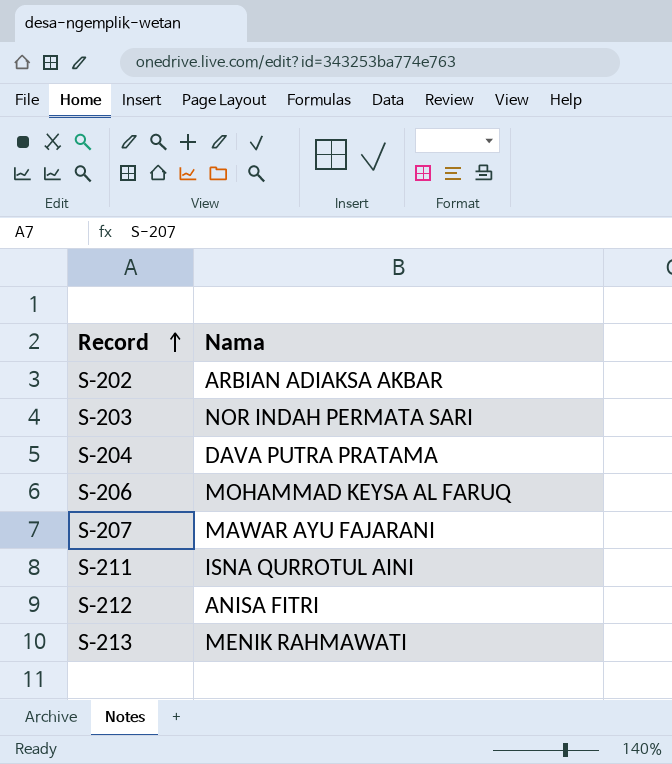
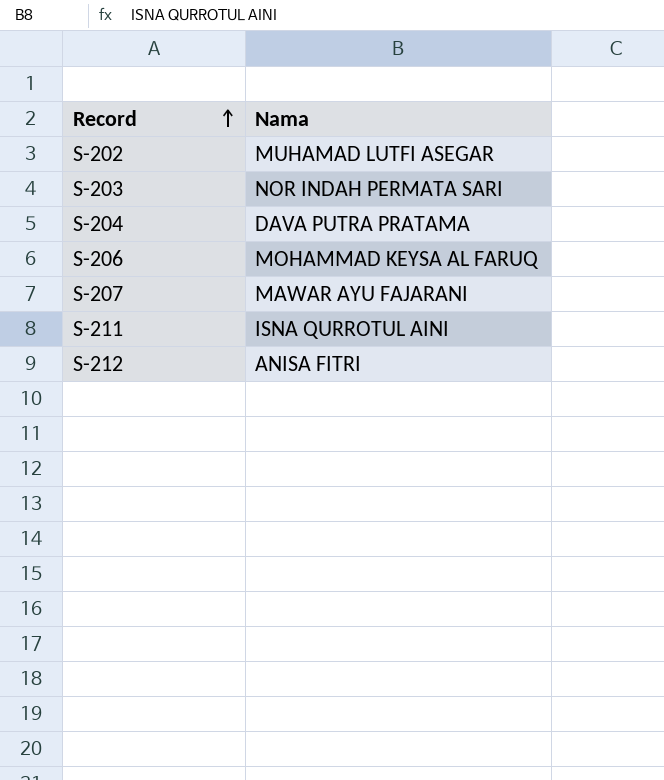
row S-213: MENIK RAHMAWATI -> none
S-202 | Nama: ARBIAN ADIAKSA AKBAR -> MUHAMAD LUTFI ASEGAR

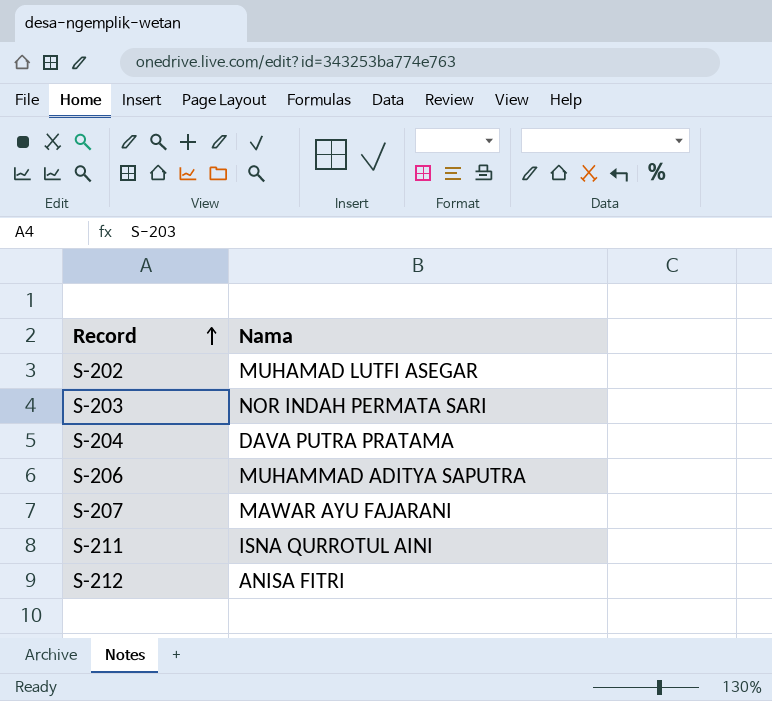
S-206 | Nama: MOHAMMAD KEYSA AL FARUQ -> MUHAMMAD ADITYA SAPUTRA

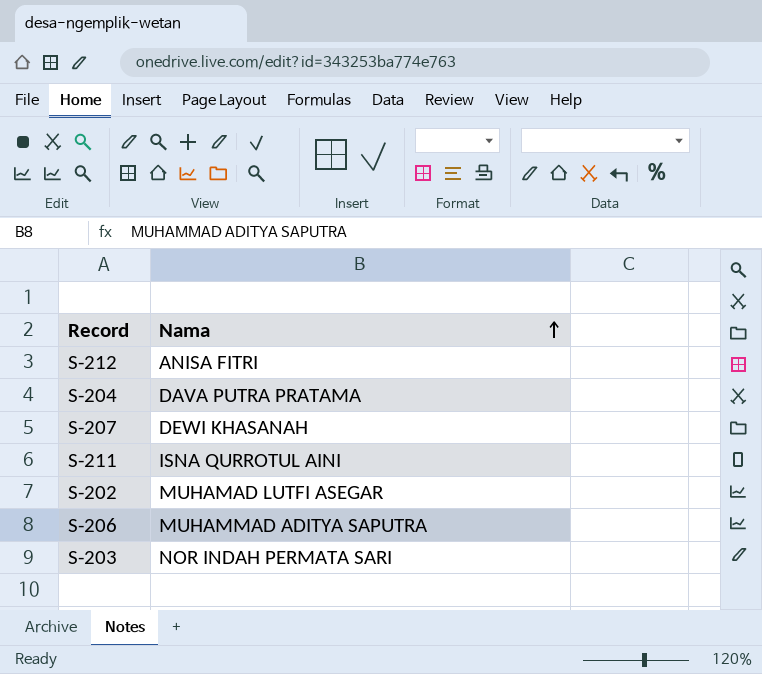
row order: Record ascending -> Nama ascending
S-207 | Nama: MAWAR AYU FAJARANI -> DEWI KHASANAH

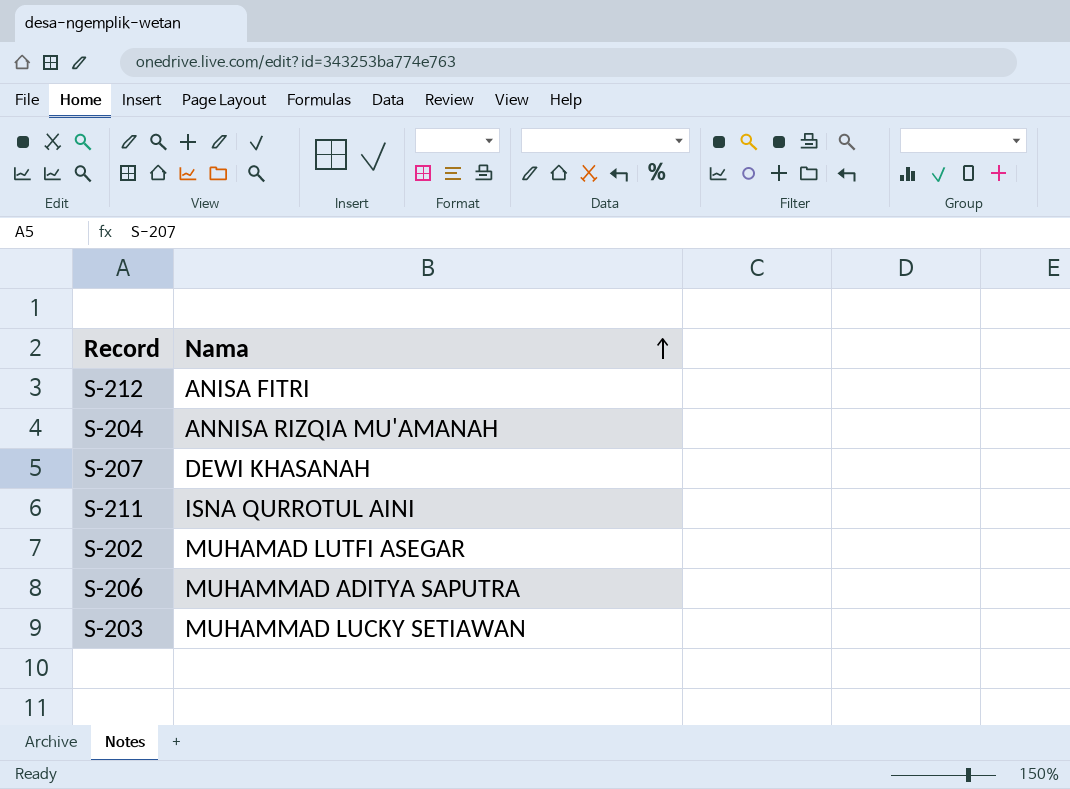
S-204 | Nama: DAVA PUTRA PRATAMA -> ANNISA RIZQIA MU'AMANAH
S-203 | Nama: NOR INDAH PERMATA SARI -> MUHAMMAD LUCKY SETIAWAN

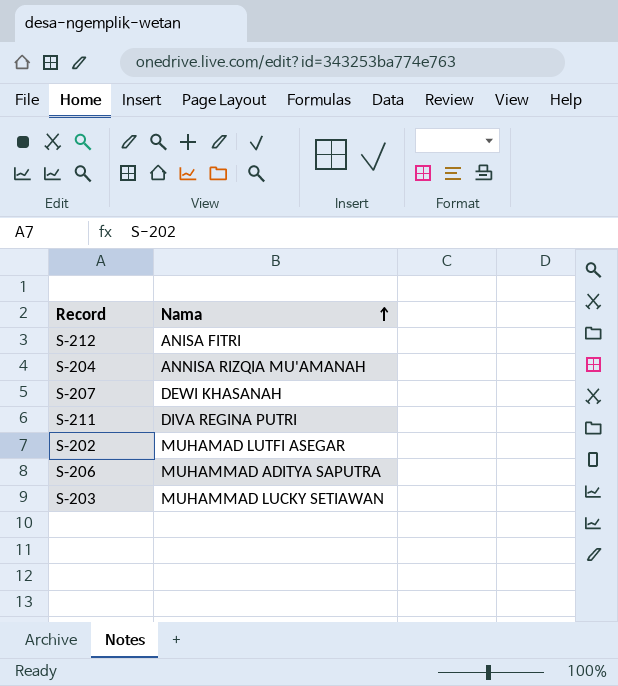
S-211 | Nama: ISNA QURROTUL AINI -> DIVA REGINA PUTRI

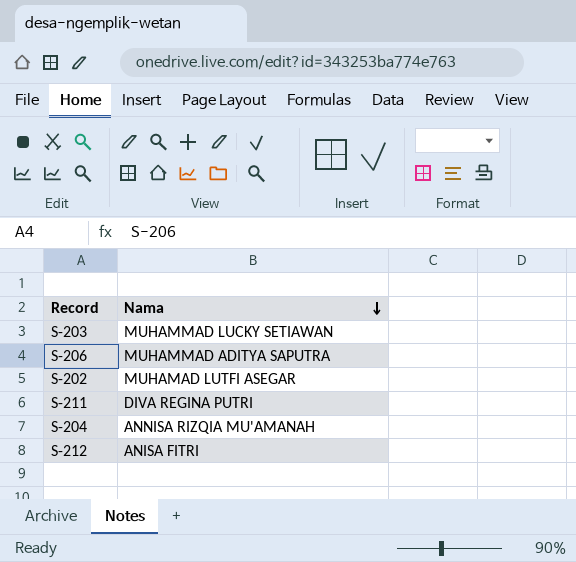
row order: Nama ascending -> Nama descending
row S-207: DEWI KHASANAH -> none

